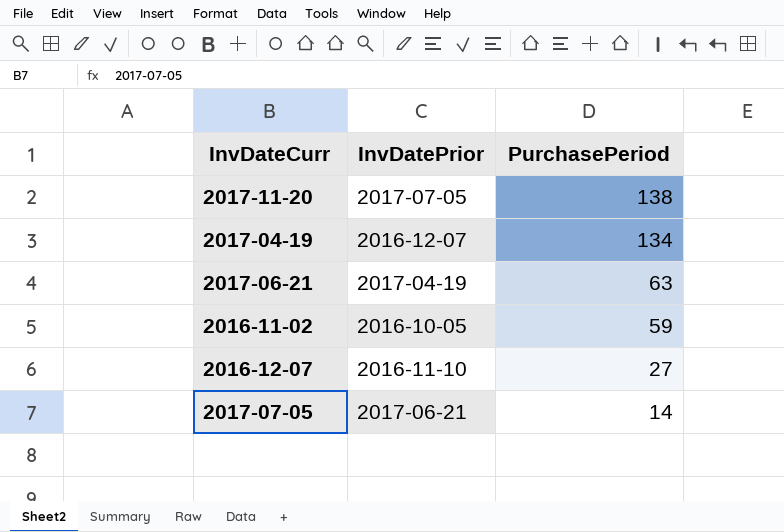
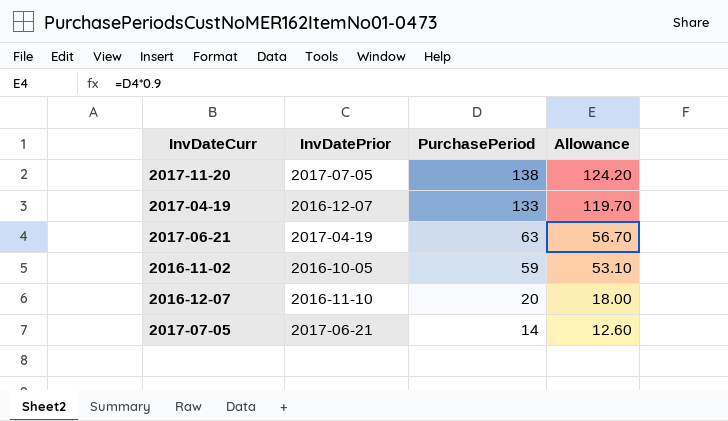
column Allowance | formula: none -> [PurchasePeriod] * 0.9
2017-04-19 | PurchasePeriod: 134 -> 133
2016-12-07 | PurchasePeriod: 27 -> 20

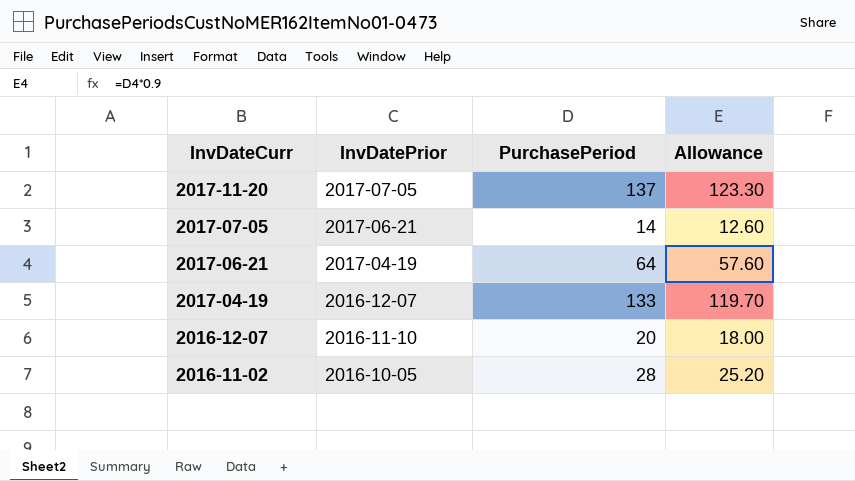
row order: PurchasePeriod descending -> InvDateCurr descending
2017-11-20 | PurchasePeriod: 138 -> 137
2017-11-20 | Allowance: 124.20 -> 123.30
2017-06-21 | PurchasePeriod: 63 -> 64
2017-06-21 | Allowance: 56.70 -> 57.60
2016-11-02 | PurchasePeriod: 59 -> 28
2016-11-02 | Allowance: 53.10 -> 25.20

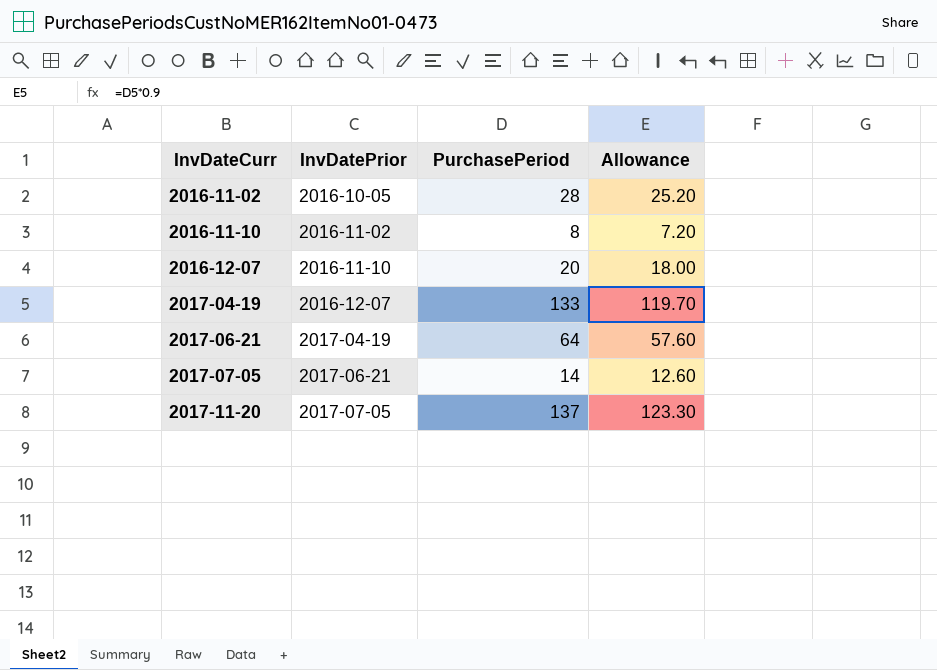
row order: InvDateCurr descending -> InvDateCurr ascending
row 2016-11-10: none -> 2016-11-02 | 8 | 7.20

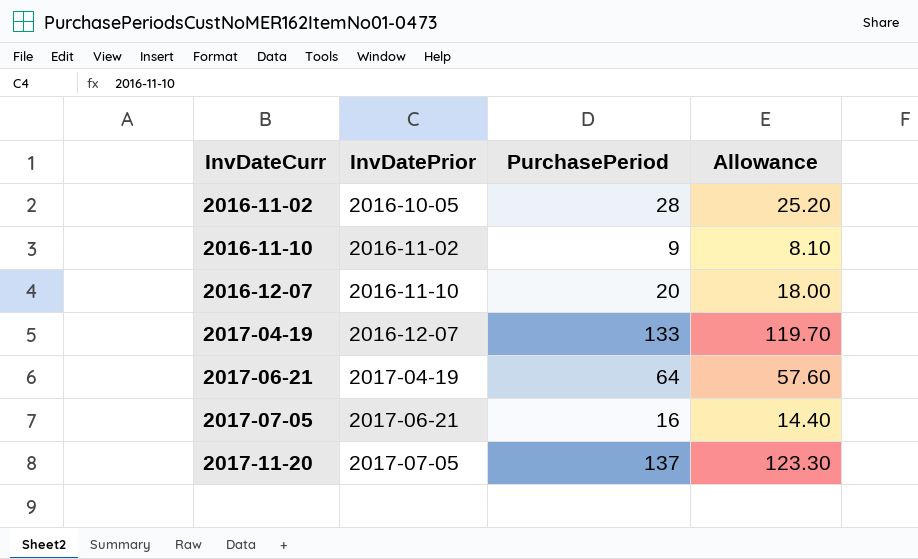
2016-11-10 | PurchasePeriod: 8 -> 9
2016-11-10 | Allowance: 7.20 -> 8.10
2017-07-05 | PurchasePeriod: 14 -> 16
2017-07-05 | Allowance: 12.60 -> 14.40

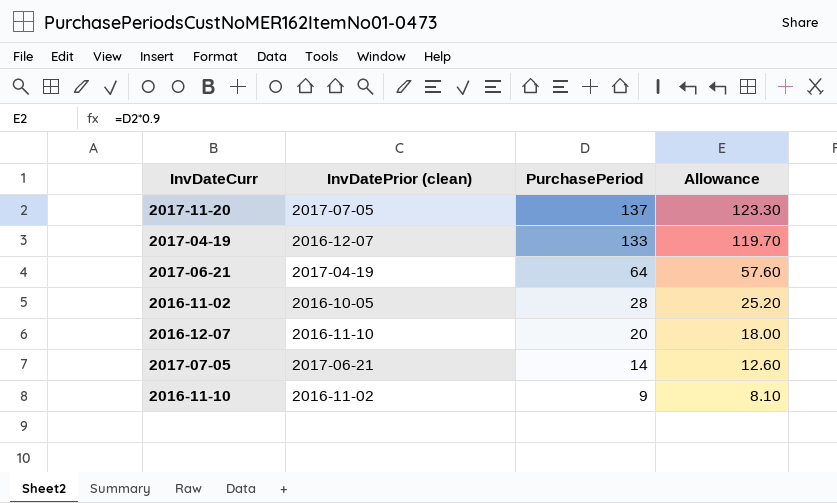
row order: InvDateCurr ascending -> PurchasePeriod descending
column name: InvDatePrior -> InvDatePrior (clean)
2017-07-05 | PurchasePeriod: 16 -> 14
2017-07-05 | Allowance: 14.40 -> 12.60

